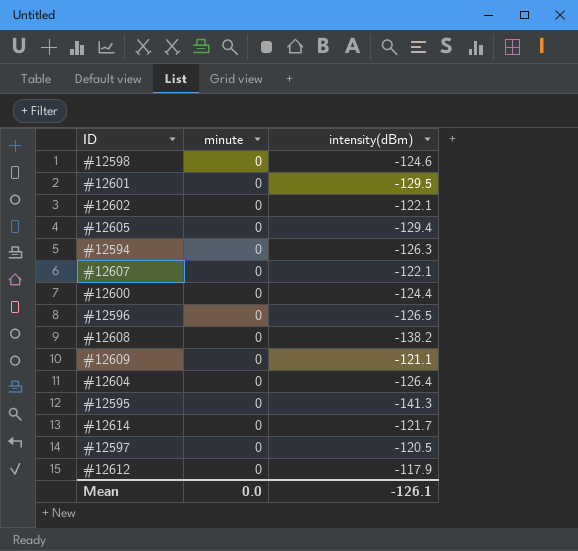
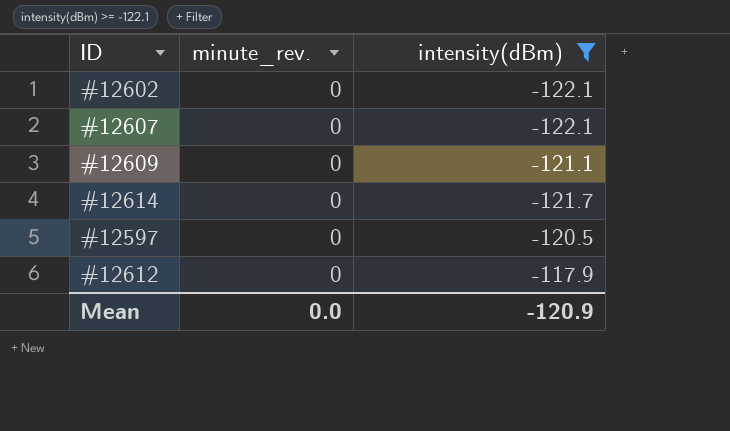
filter: none -> intensity(dBm) >= -122.1
column name: minute -> minute_rev.
Mean | intensity(dBm): -126.1 -> -120.9

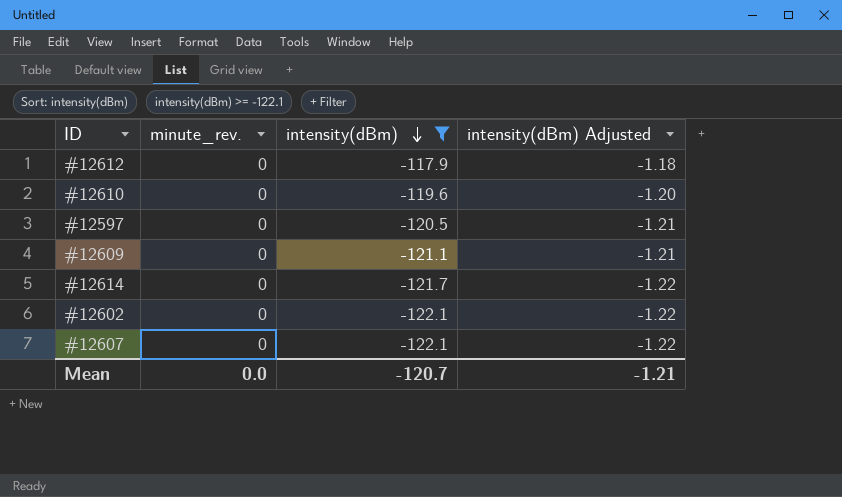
row order: none -> intensity(dBm) descending
column intensity(dBm) Adjusted | formula: none -> [intensity(dBm)] * 0.01
row #12610: none -> 0 | -119.6 | -1.20
Mean | intensity(dBm): -120.9 -> -120.7

